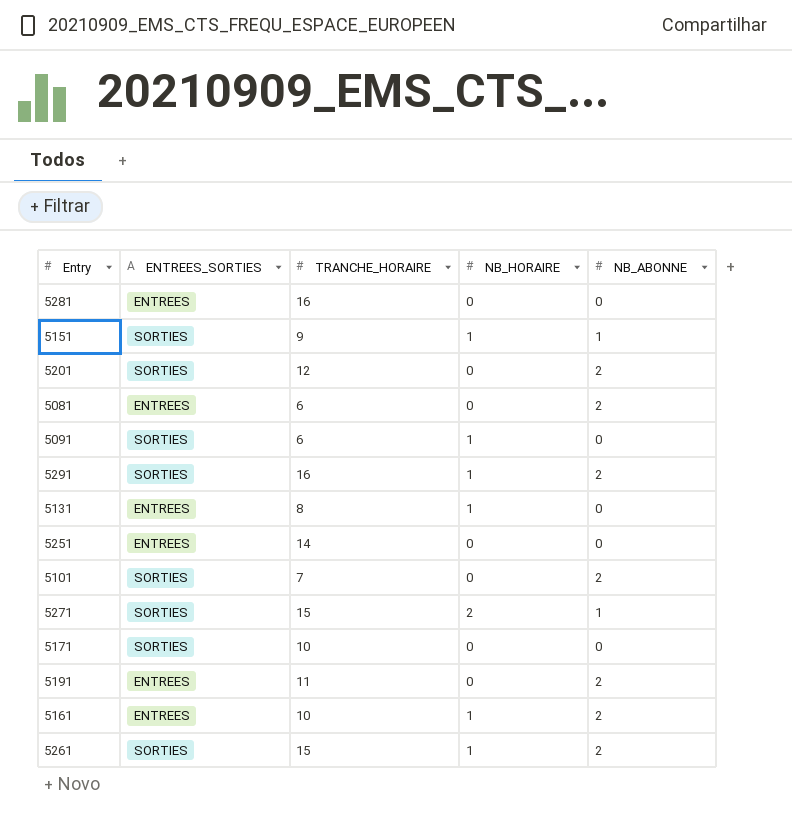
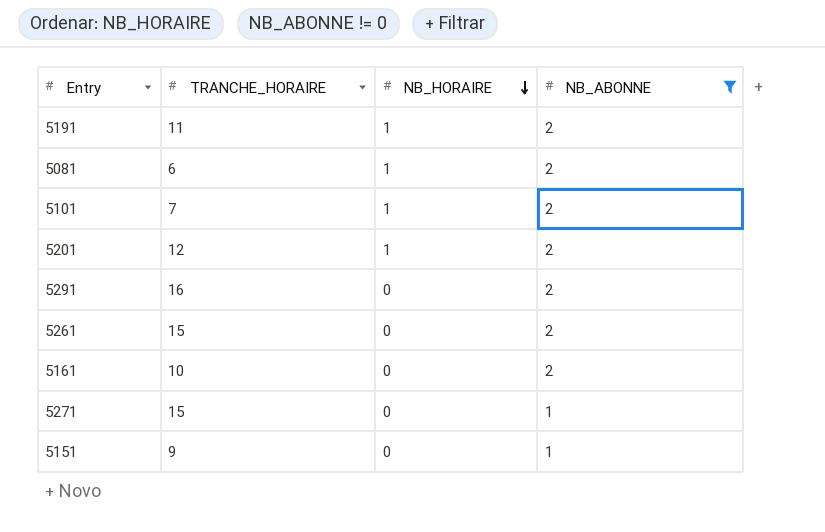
filter: none -> NB_ABONNE != 0
row order: none -> NB_HORAIRE descending
column ENTREES_SORTIES | position: 2 -> none
5191 | NB_HORAIRE: 0 -> 1
5081 | NB_HORAIRE: 0 -> 1
5101 | NB_HORAIRE: 0 -> 1
5201 | NB_HORAIRE: 0 -> 1
5291 | NB_HORAIRE: 1 -> 0
5261 | NB_HORAIRE: 1 -> 0
5161 | NB_HORAIRE: 1 -> 0
5271 | NB_HORAIRE: 2 -> 0
5151 | NB_HORAIRE: 1 -> 0

